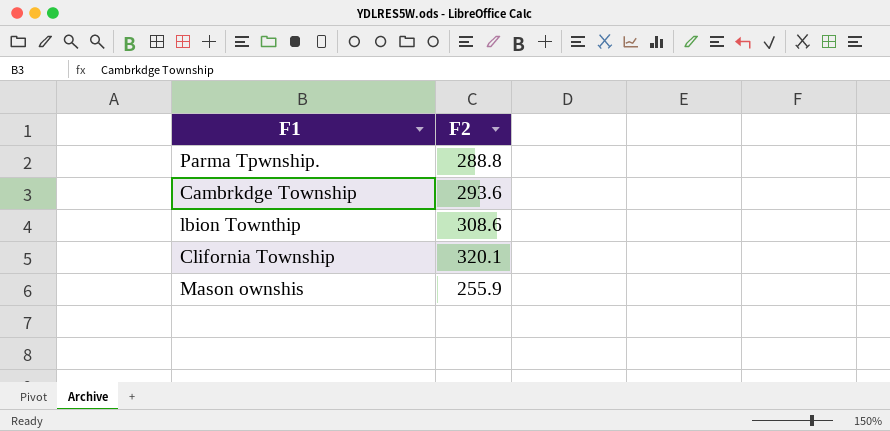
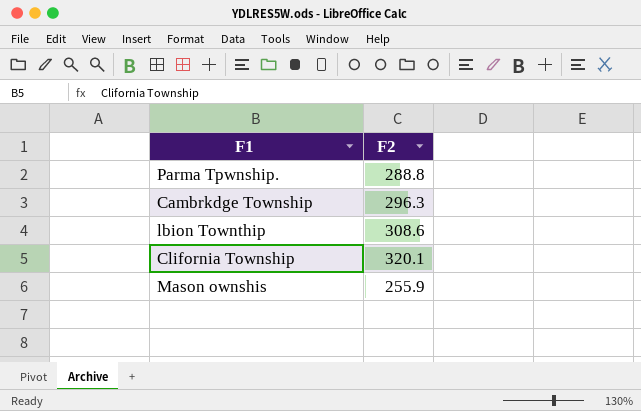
Cambrkdge Township | F2: 293.6 -> 296.3

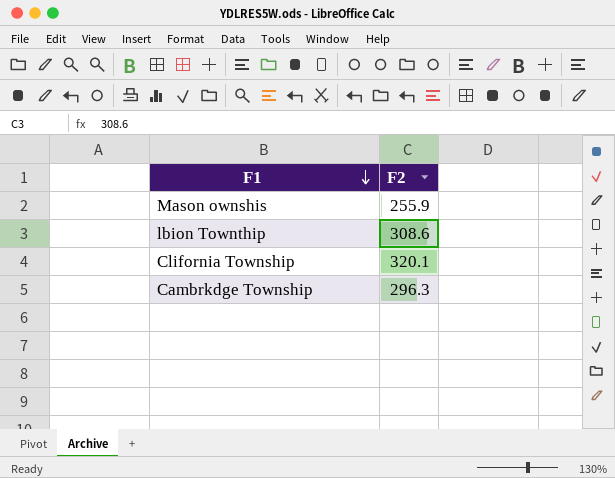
row order: none -> F1 descending
row Parma Tpwnship.: 288.8 -> none

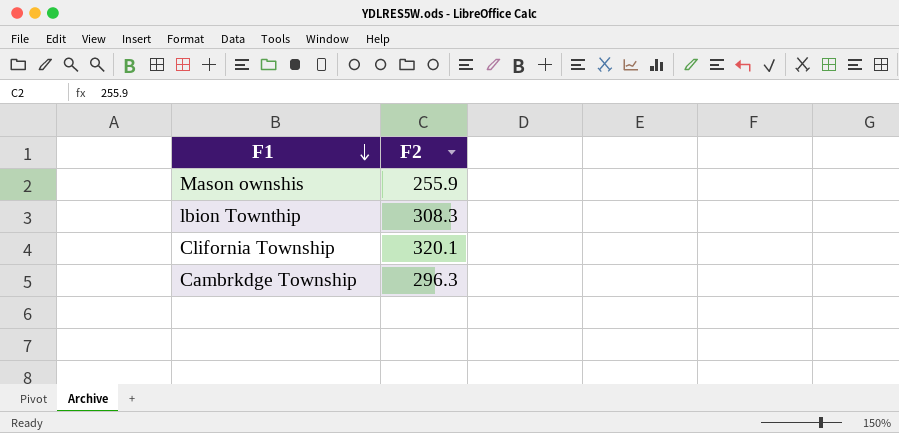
lbion Townthip | F2: 308.6 -> 308.3

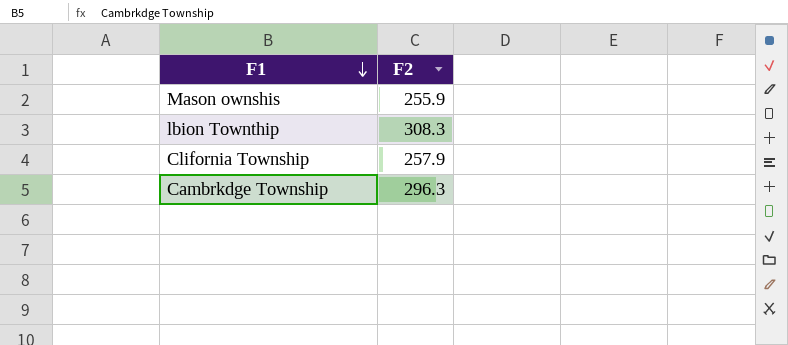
Clifornia Township | F2: 320.1 -> 257.9

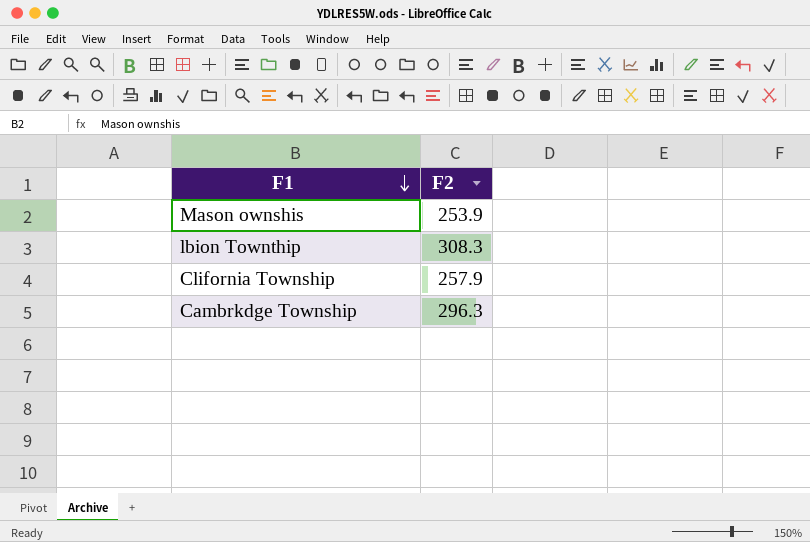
Mason ownshis | F2: 255.9 -> 253.9

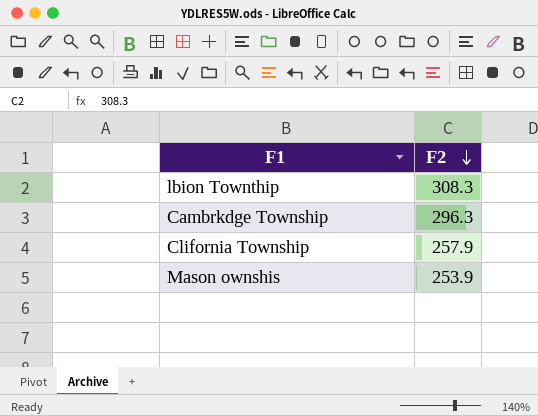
row order: F1 descending -> F2 descending

